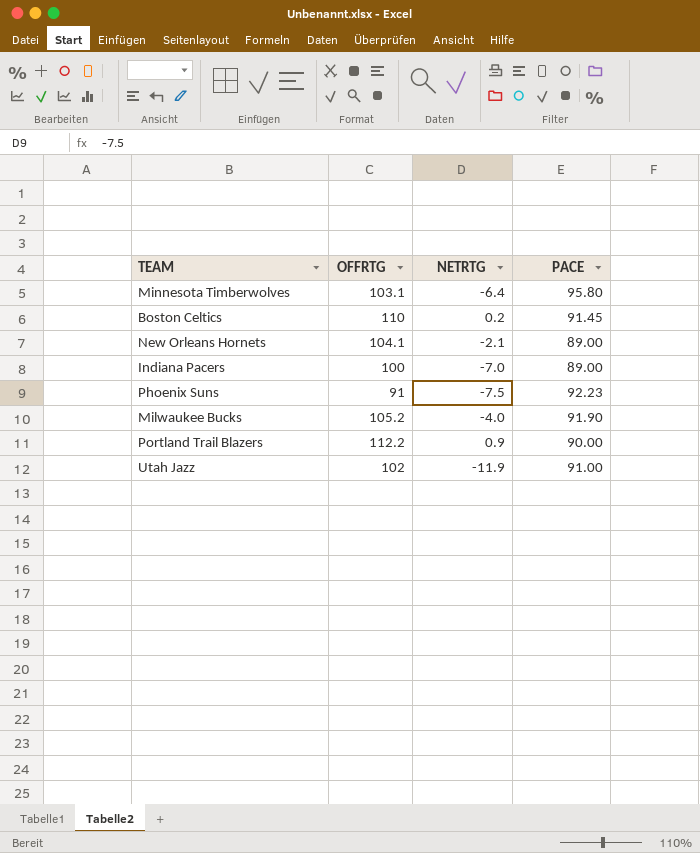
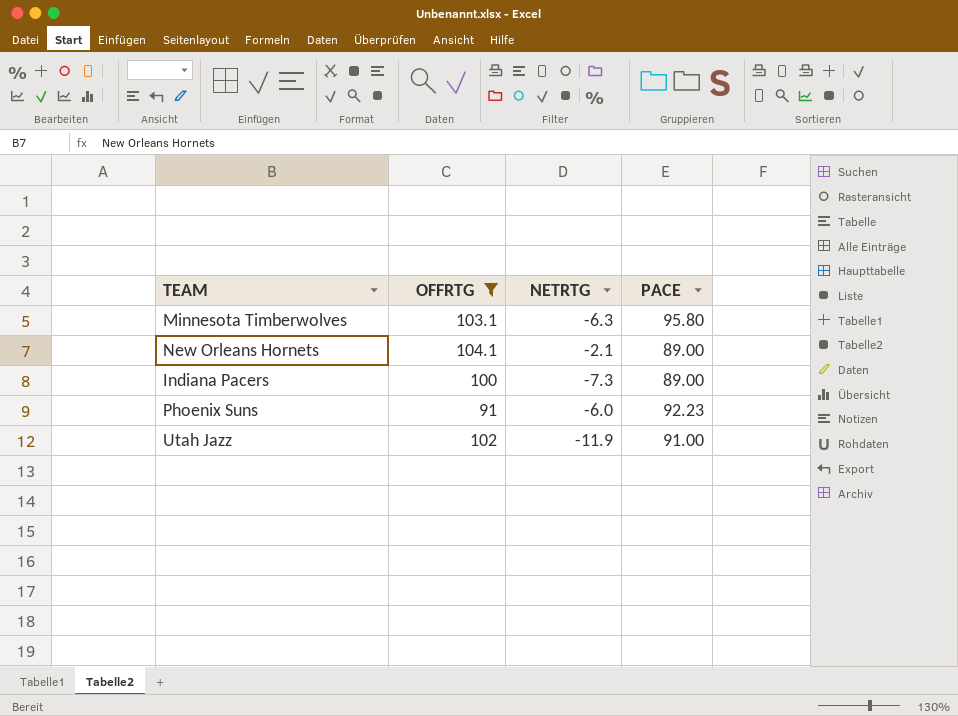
filter: none -> OFFRTG <= 104.1
Minnesota Timberwolves | NETRTG: -6.4 -> -6.3
Indiana Pacers | NETRTG: -7.0 -> -7.3
Phoenix Suns | NETRTG: -7.5 -> -6.0

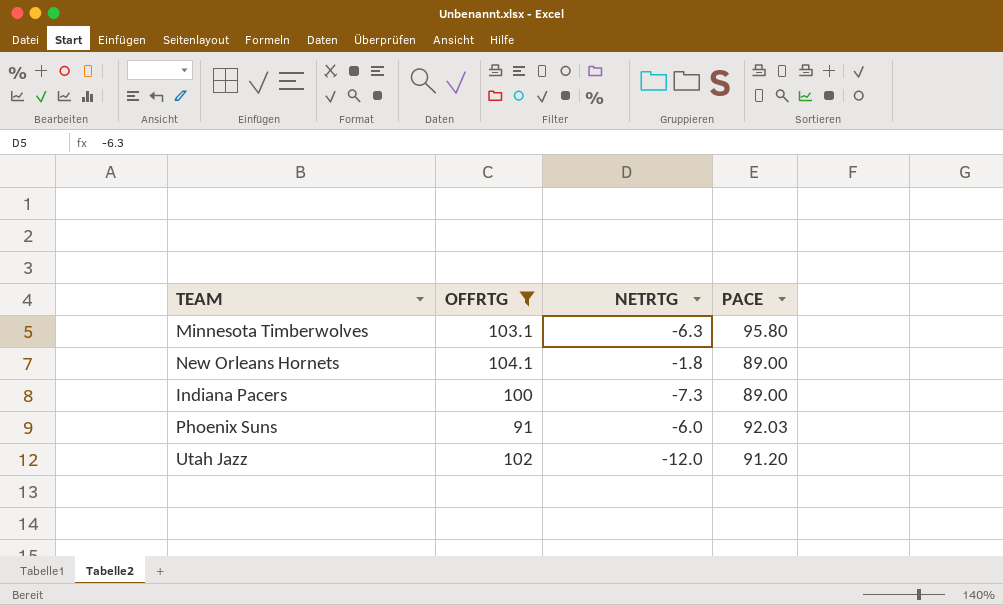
New Orleans Hornets | NETRTG: -2.1 -> -1.8
Phoenix Suns | PACE: 92.23 -> 92.03
Utah Jazz | NETRTG: -11.9 -> -12.0
Utah Jazz | PACE: 91.00 -> 91.20

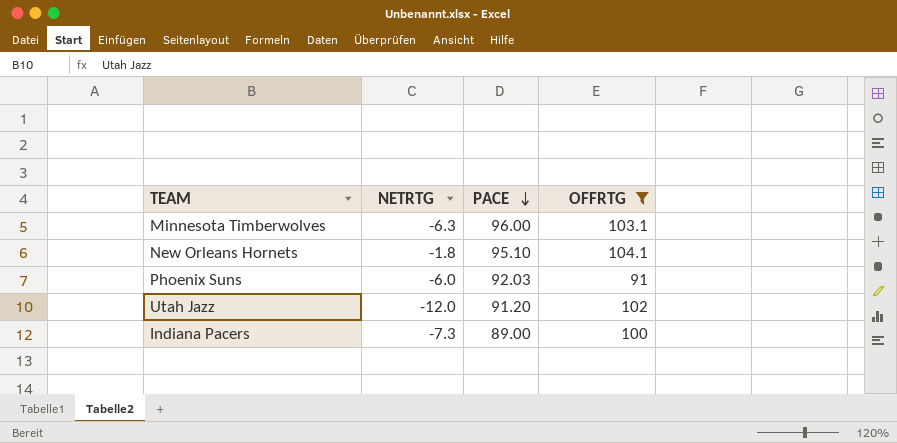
row order: none -> PACE descending
column OFFRTG | position: 2 -> 4
Minnesota Timberwolves | PACE: 95.80 -> 96.00
New Orleans Hornets | PACE: 89.00 -> 95.10

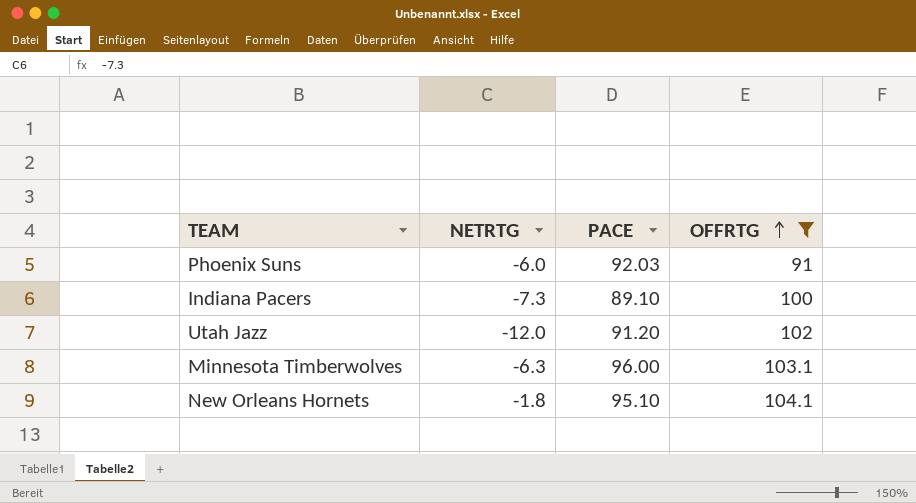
row order: PACE descending -> OFFRTG ascending
Indiana Pacers | PACE: 89.00 -> 89.10

